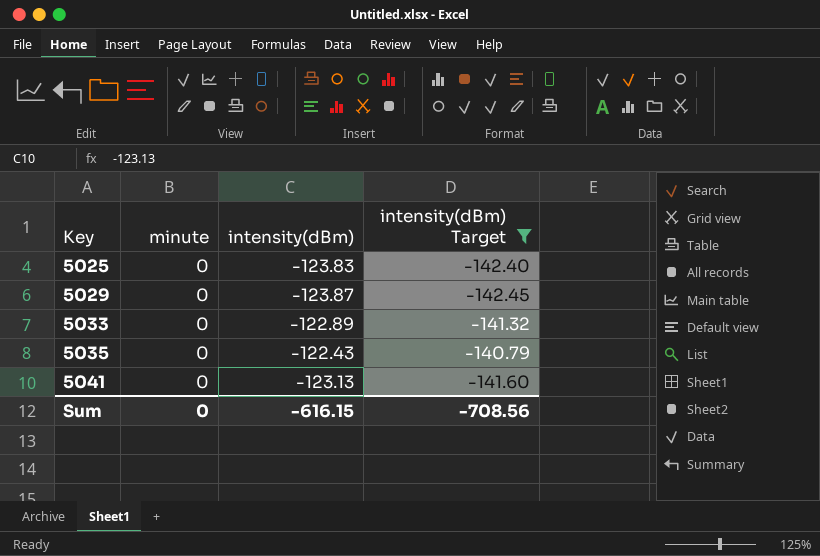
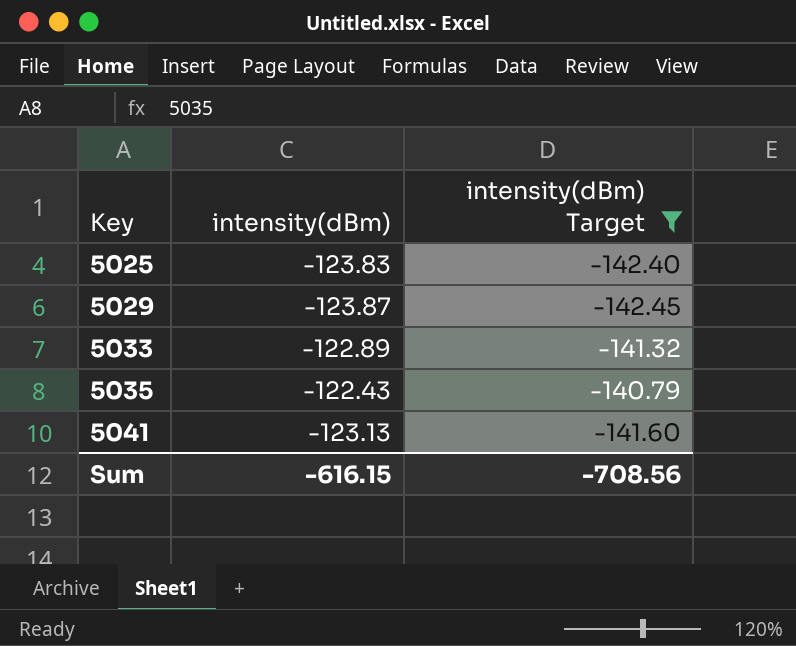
column minute | position: 2 -> none

